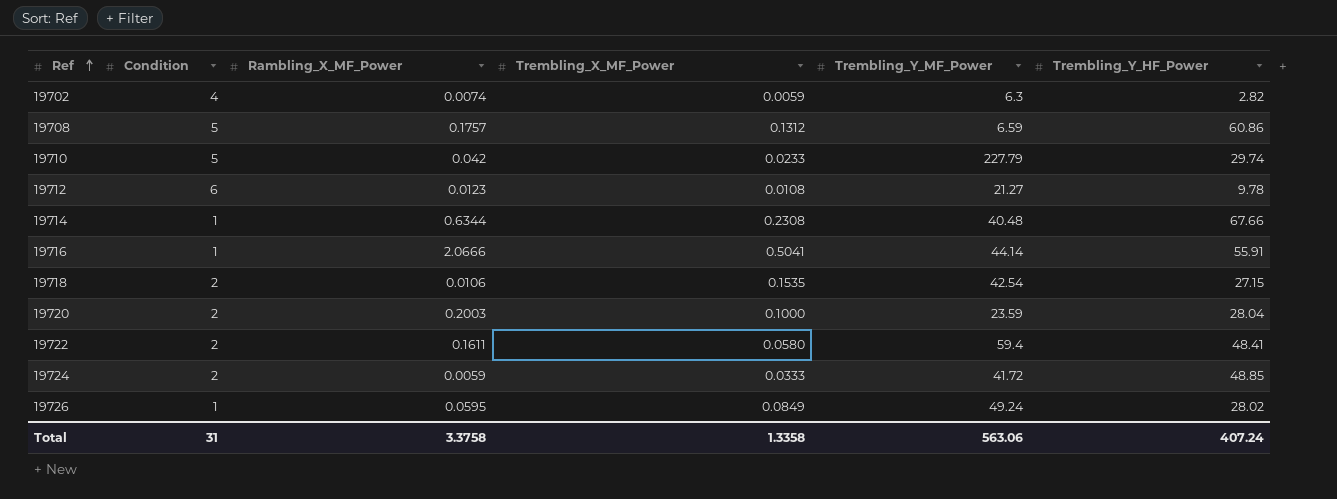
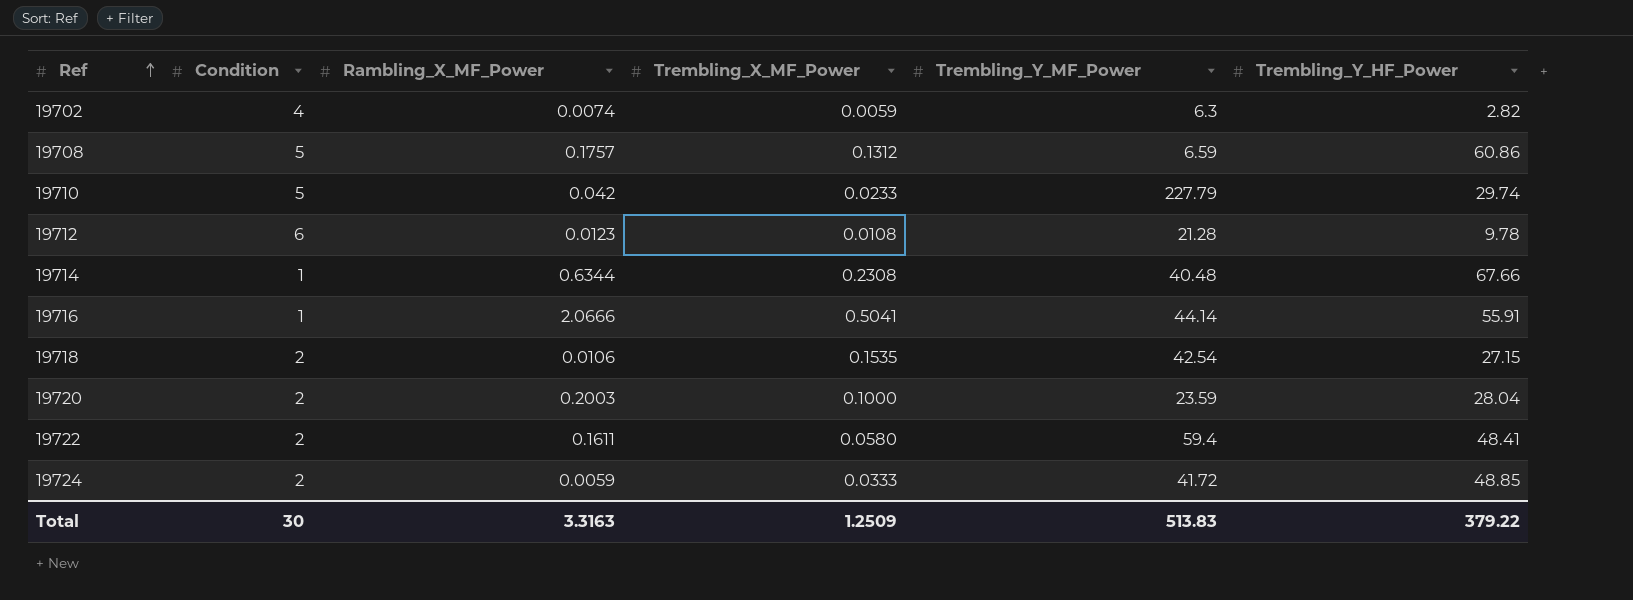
row 19726: 1 | 0.0595 | 0.0849 | 49.24 | 28.02 -> none
19712 | Trembling_Y_MF_Power: 21.27 -> 21.28
Total | Condition: 31 -> 30
Total | Rambling_X_MF_Power: 3.3758 -> 3.3163
Total | Trembling_X_MF_Power: 1.3358 -> 1.2509
Total | Trembling_Y_MF_Power: 563.06 -> 513.83
Total | Trembling_Y_HF_Power: 407.24 -> 379.22

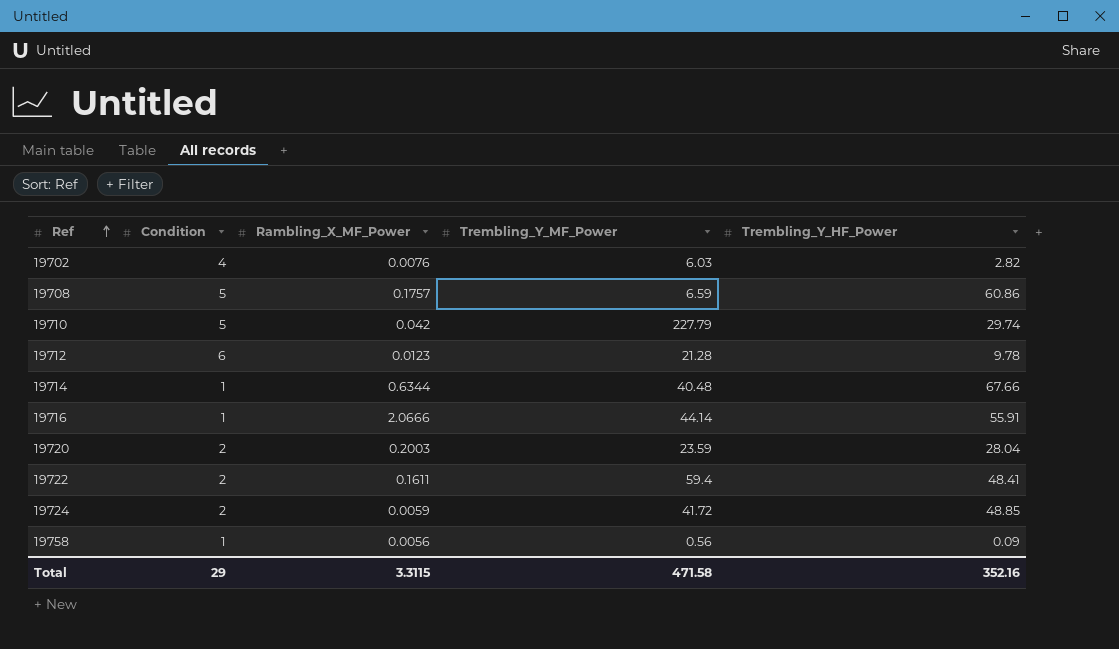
column Trembling_X_MF_Power | position: 4 -> none
row 19718: 2 | 0.0106 | 0.1535 | 42.54 | 27.15 -> none
19702 | Rambling_X_MF_Power: 0.0074 -> 0.0076
19702 | Trembling_Y_MF_Power: 6.3 -> 6.03
row 19758: none -> 1 | 0.0056 | 0.56 | 0.09
Total | Condition: 30 -> 29
Total | Rambling_X_MF_Power: 3.3163 -> 3.3115
Total | Trembling_Y_MF_Power: 513.83 -> 471.58
Total | Trembling_Y_HF_Power: 379.22 -> 352.16

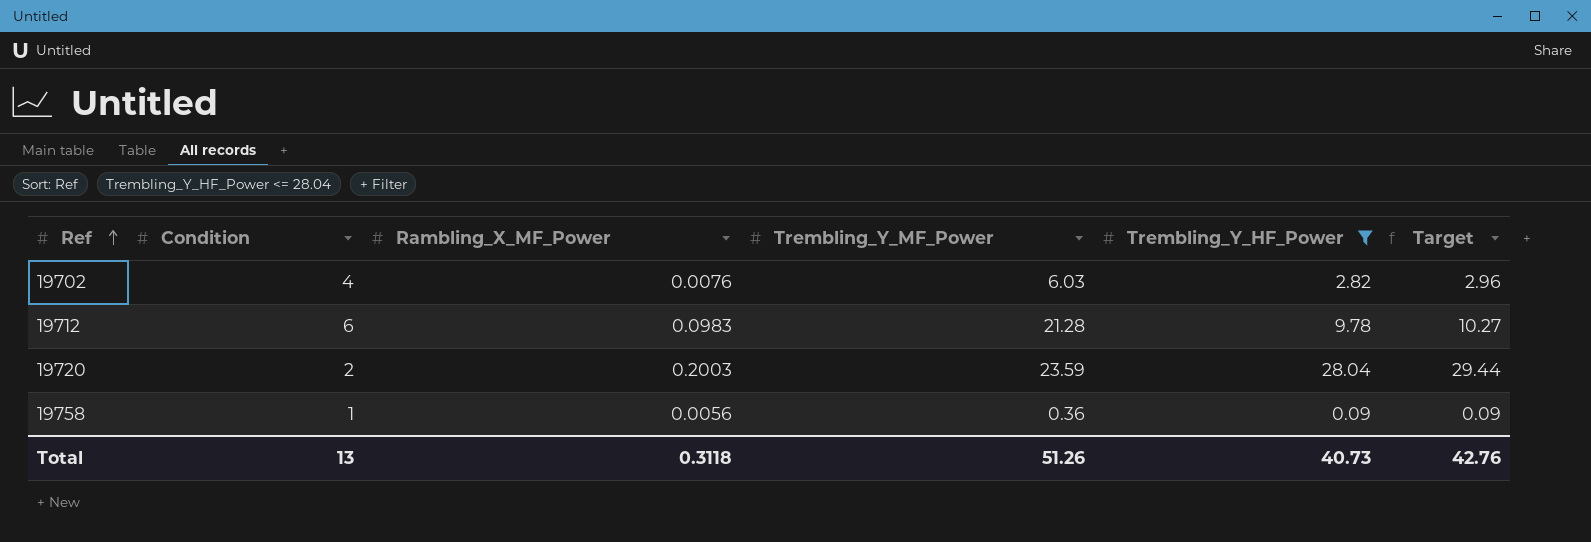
filter: none -> Trembling_Y_HF_Power <= 28.04
column Target | formula: none -> [Trembling_Y_HF_Power] * 1.05
19712 | Rambling_X_MF_Power: 0.0123 -> 0.0983
19758 | Trembling_Y_MF_Power: 0.56 -> 0.36
Total | Condition: 29 -> 13
Total | Rambling_X_MF_Power: 3.3115 -> 0.3118
Total | Trembling_Y_MF_Power: 471.58 -> 51.26
Total | Trembling_Y_HF_Power: 352.16 -> 40.73

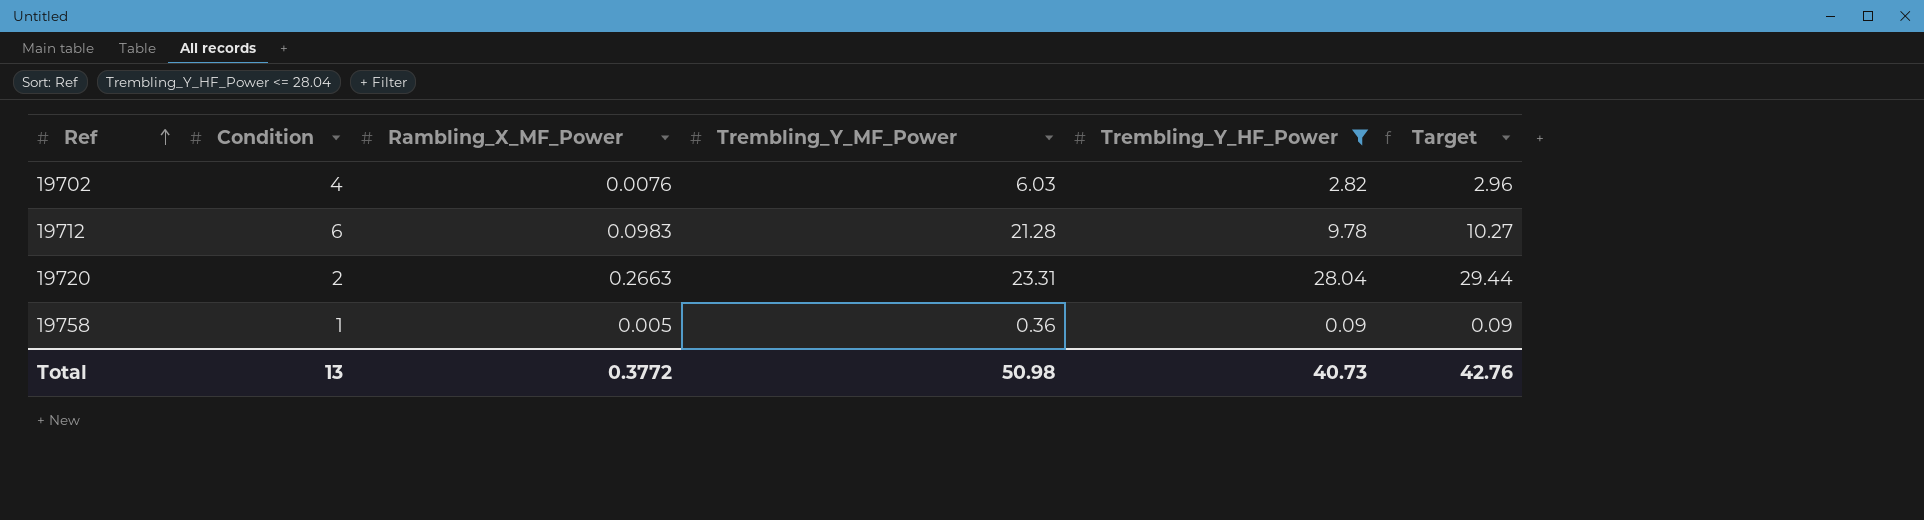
19720 | Rambling_X_MF_Power: 0.2003 -> 0.2663
19720 | Trembling_Y_MF_Power: 23.59 -> 23.31
19758 | Rambling_X_MF_Power: 0.0056 -> 0.005
Total | Rambling_X_MF_Power: 0.3118 -> 0.3772
Total | Trembling_Y_MF_Power: 51.26 -> 50.98

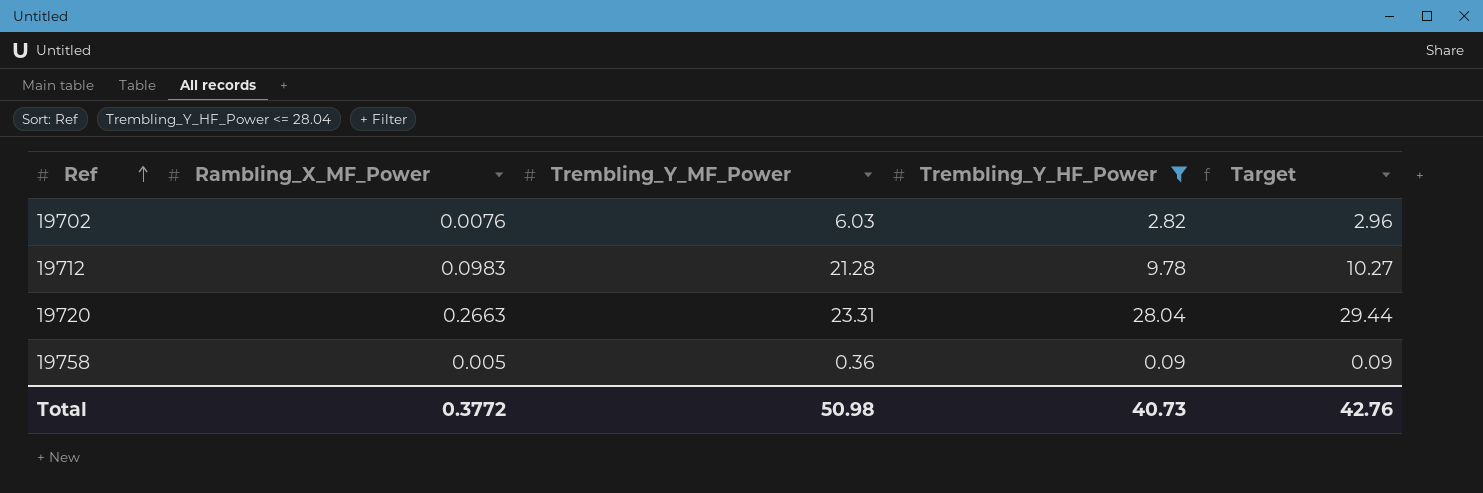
column Condition | position: 2 -> none

